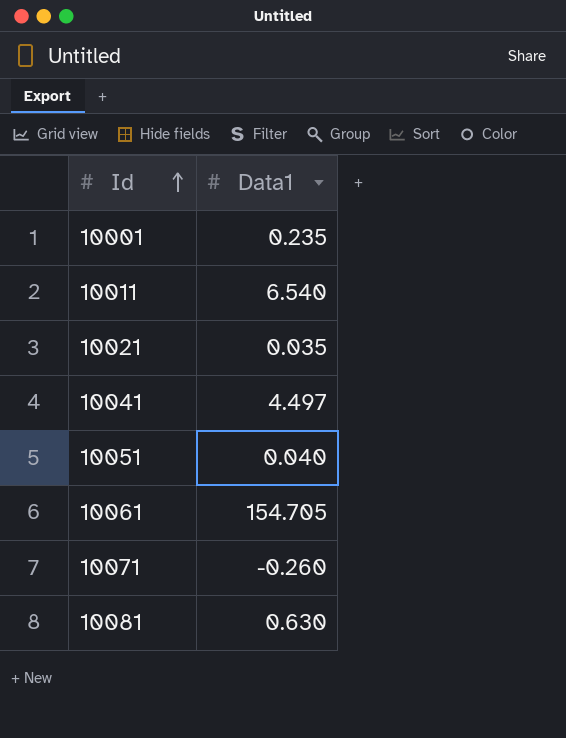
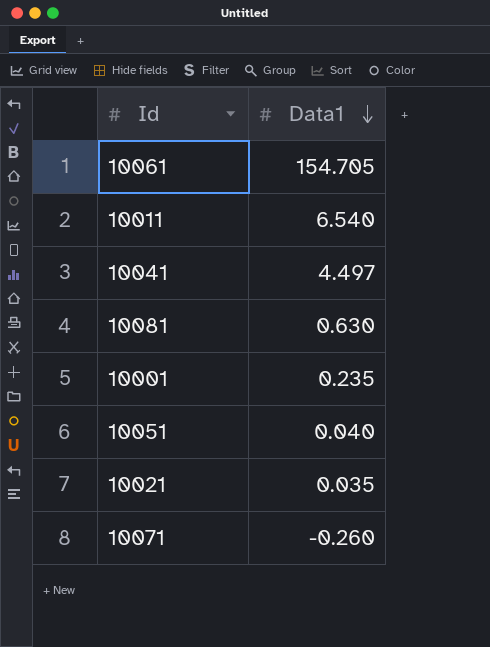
row order: Id ascending -> Data1 descending

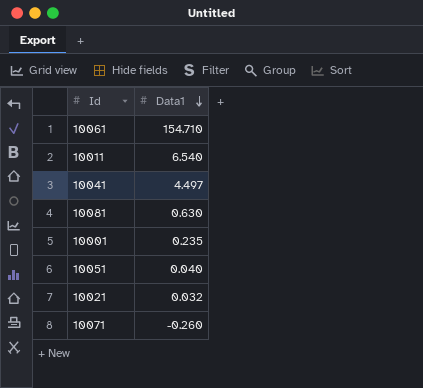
10061 | Data1: 154.705 -> 154.710
10021 | Data1: 0.035 -> 0.032

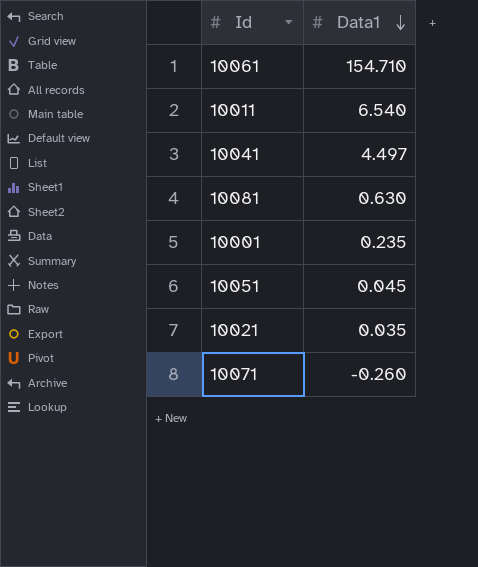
10051 | Data1: 0.040 -> 0.045
10021 | Data1: 0.032 -> 0.035

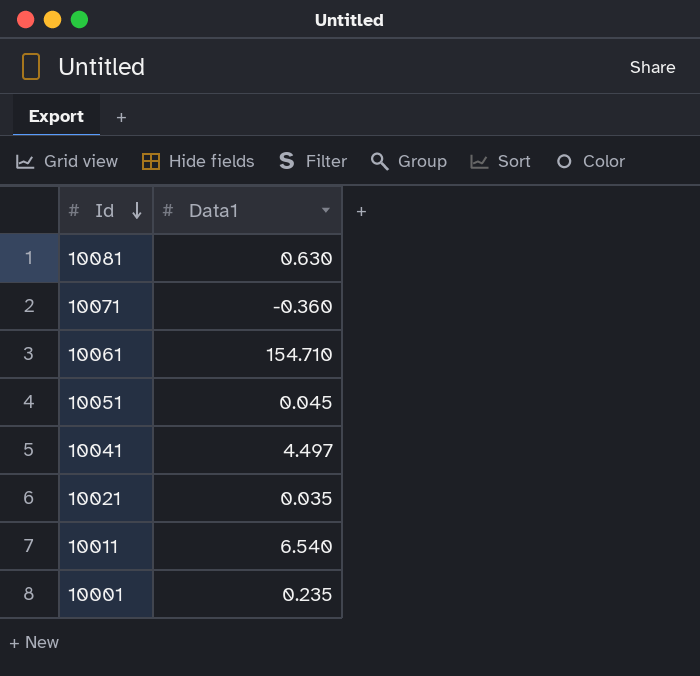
row order: Data1 descending -> Id descending
10071 | Data1: -0.260 -> -0.360

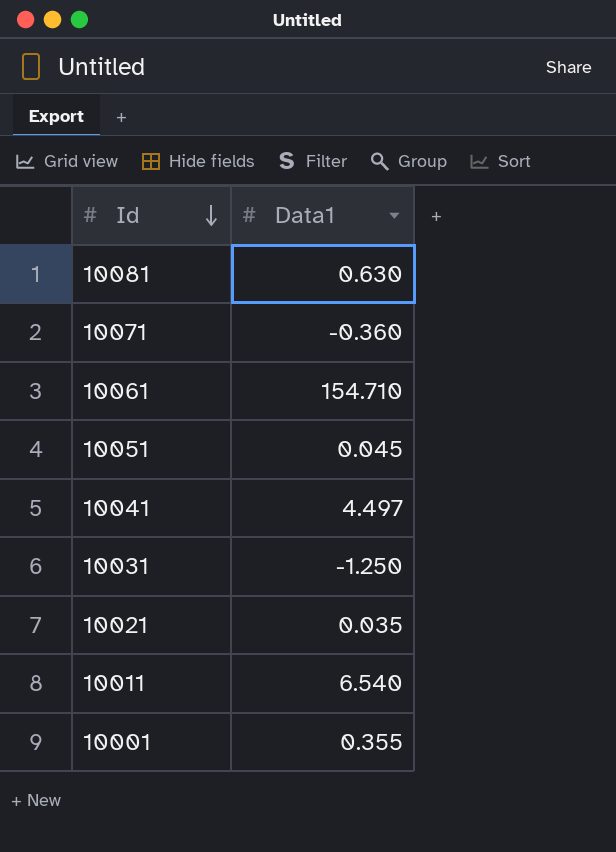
row 10031: none -> -1.250
10001 | Data1: 0.235 -> 0.355

